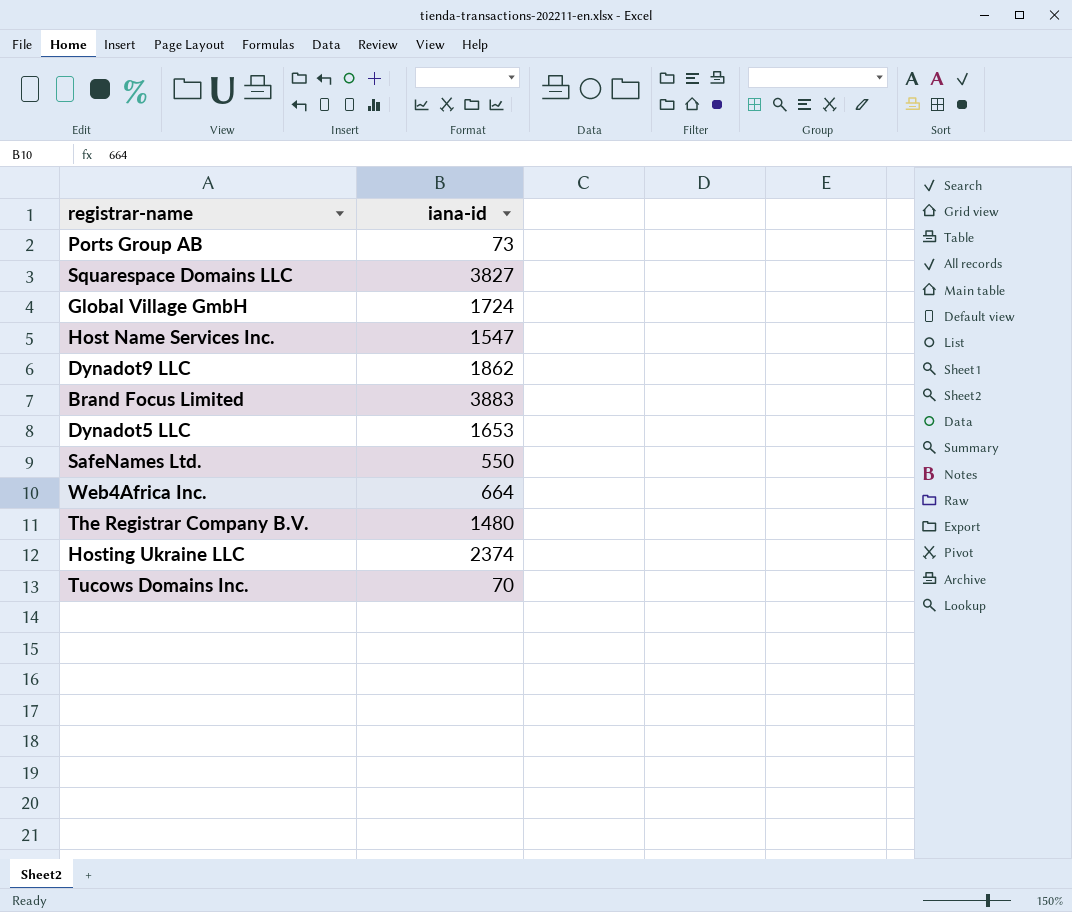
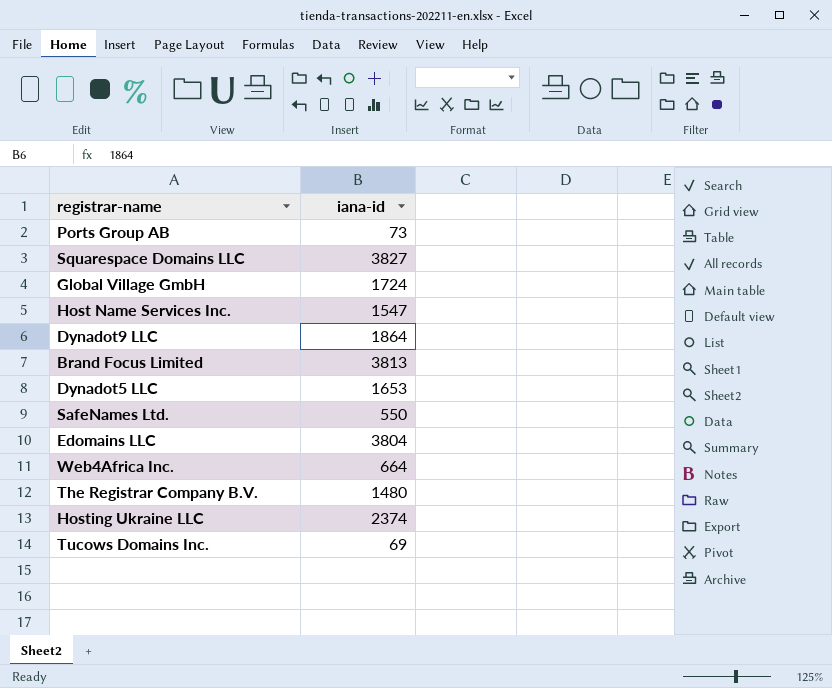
Dynadot9 LLC | iana-id: 1862 -> 1864
Brand Focus Limited | iana-id: 3883 -> 3813
row Edomains LLC: none -> 3804
Tucows Domains Inc. | iana-id: 70 -> 69

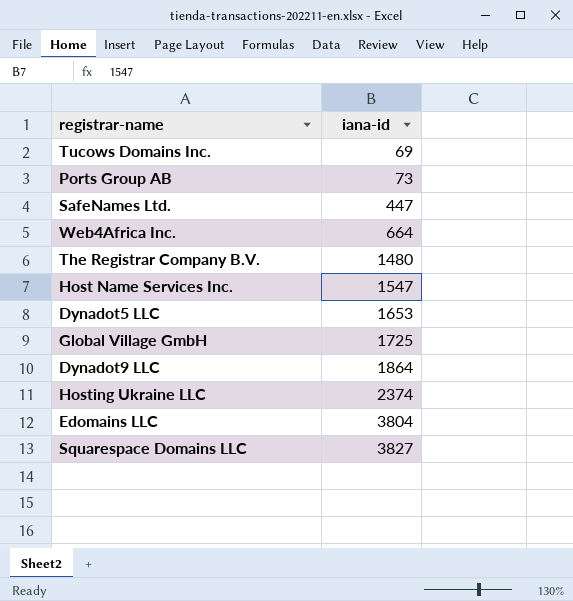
row order: none -> iana-id ascending
row Brand Focus Limited: 3813 -> none
SafeNames Ltd. | iana-id: 550 -> 447
Global Village GmbH | iana-id: 1724 -> 1725

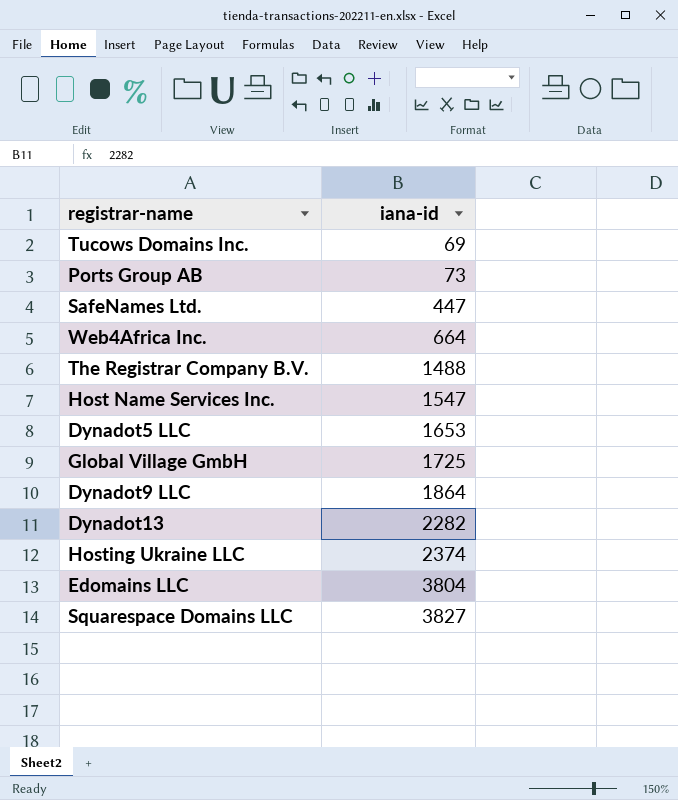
The Registrar Company B.V. | iana-id: 1480 -> 1488
row Dynadot13: none -> 2282

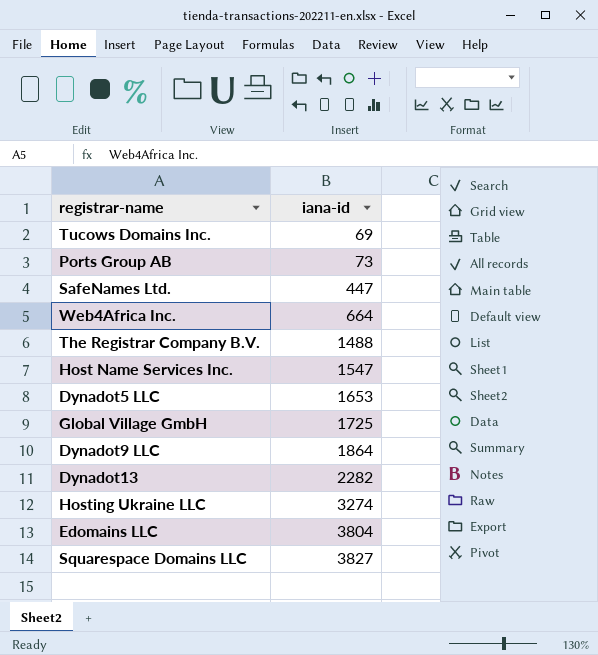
Hosting Ukraine LLC | iana-id: 2374 -> 3274

